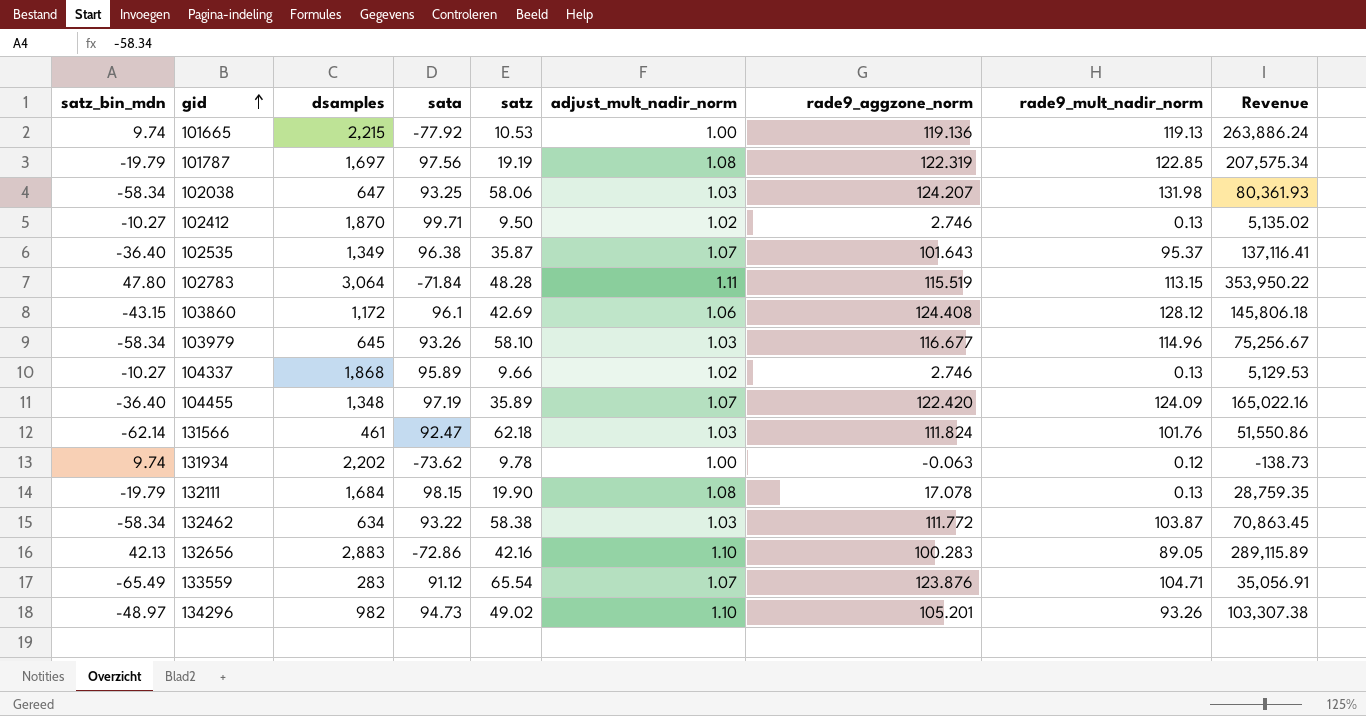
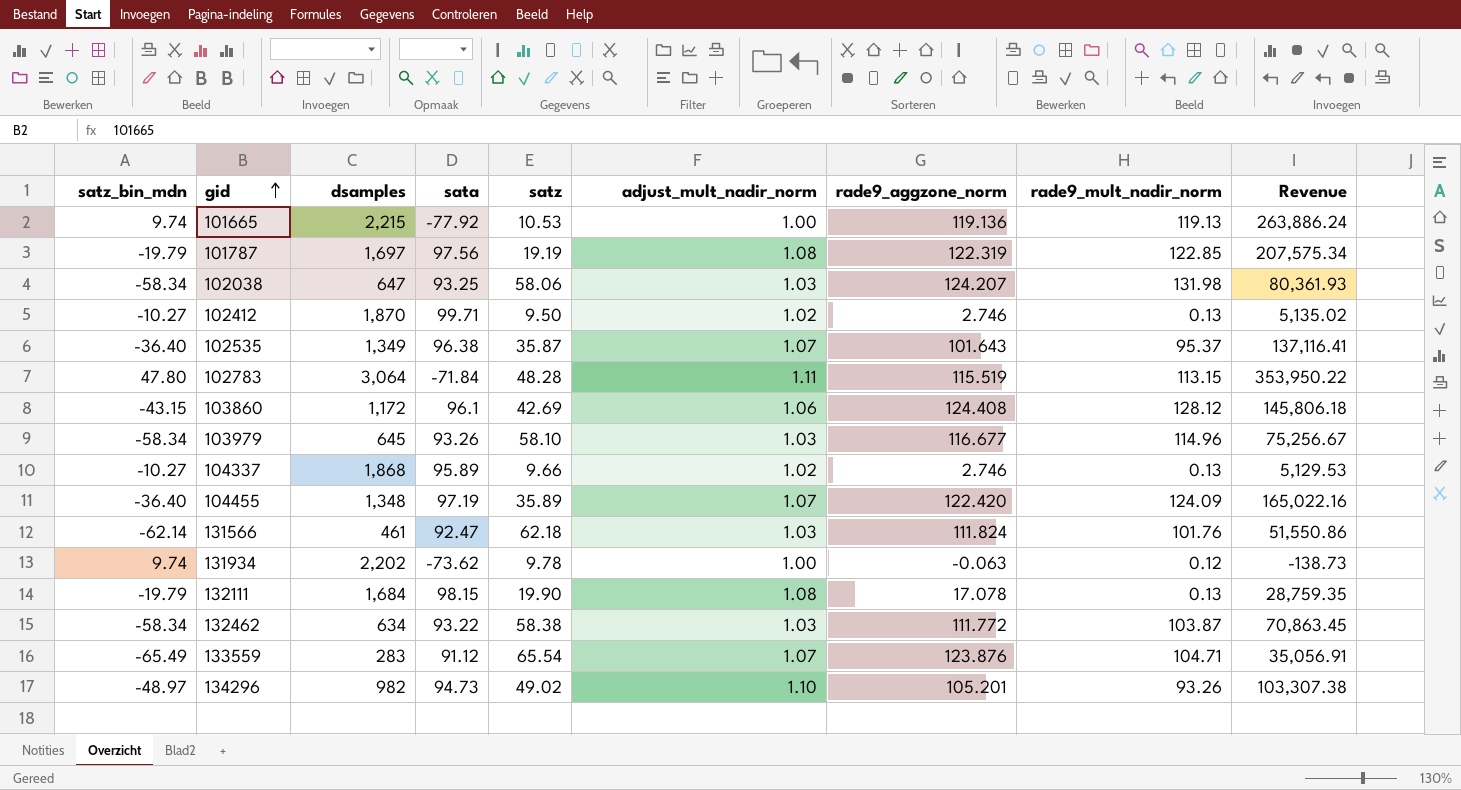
row 132656: 42.13 | 2,883 | -72.86 | 42.16 | 1.10 | 100.283 | 89.05 | 289,115.89 -> none

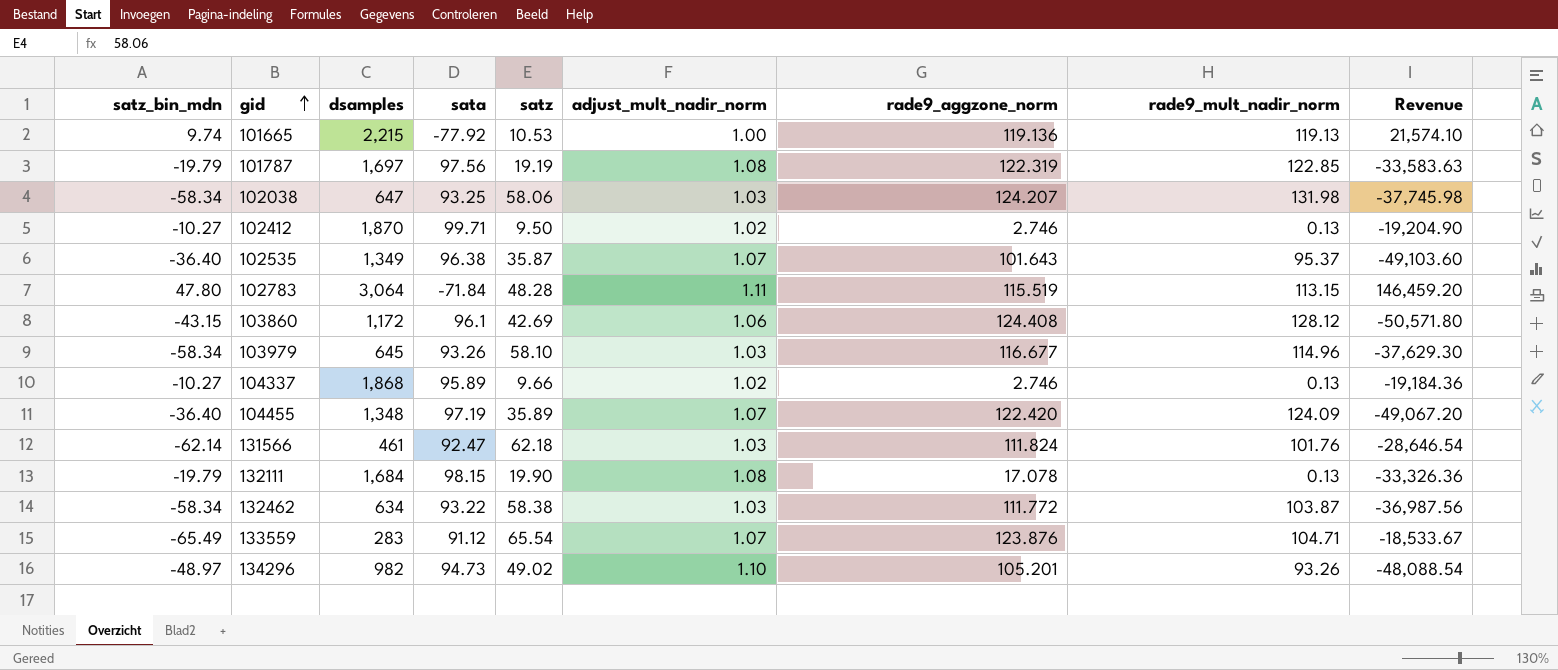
column Revenue | formula: [dsamples] * [rade9_aggzone_norm] -> [satz_bin_mdn] * [dsamples]
row 131934: 9.74 | 2,202 | -73.62 | 9.78 | 1.00 | -0.063 | 0.12 | -138.73 -> none

